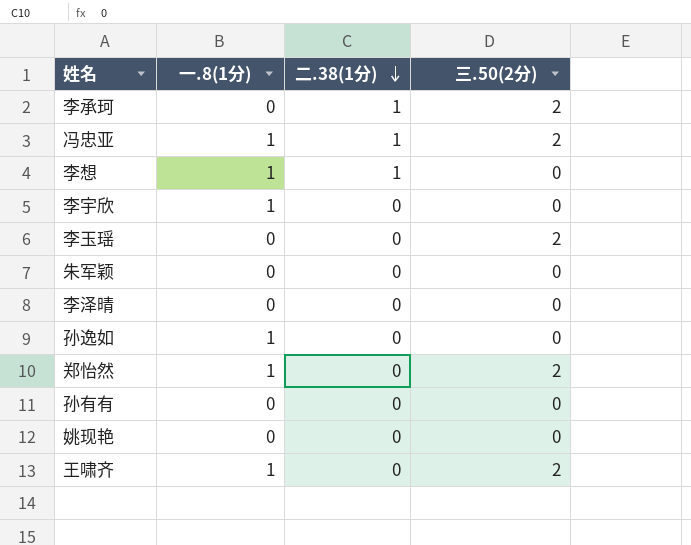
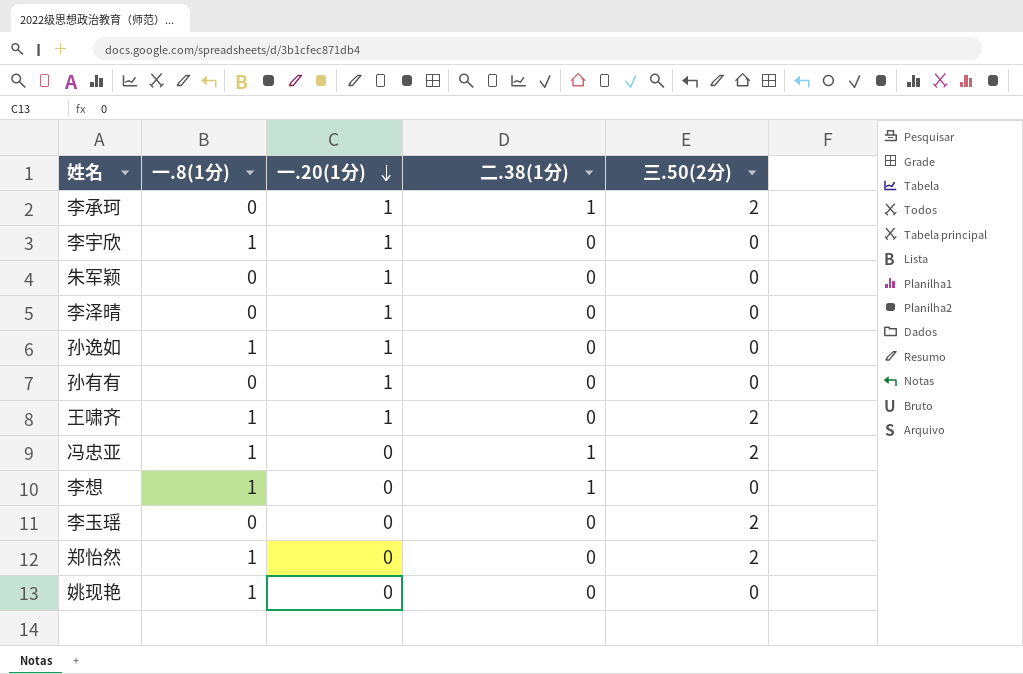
row order: 二.38(1分) descending -> 一.20(1分) descending
column 一.20(1分) | position: none -> 3
姚现艳 | 一.8(1分): 0 -> 1

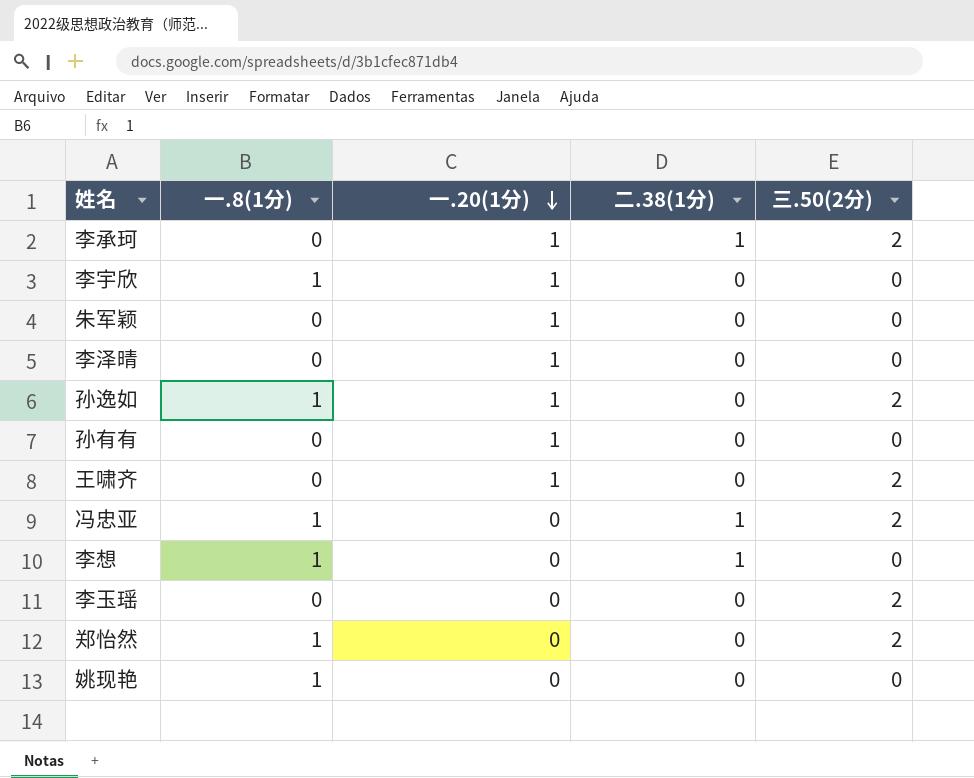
孙逸如 | 三.50(2分): 0 -> 2
王啸齐 | 一.8(1分): 1 -> 0

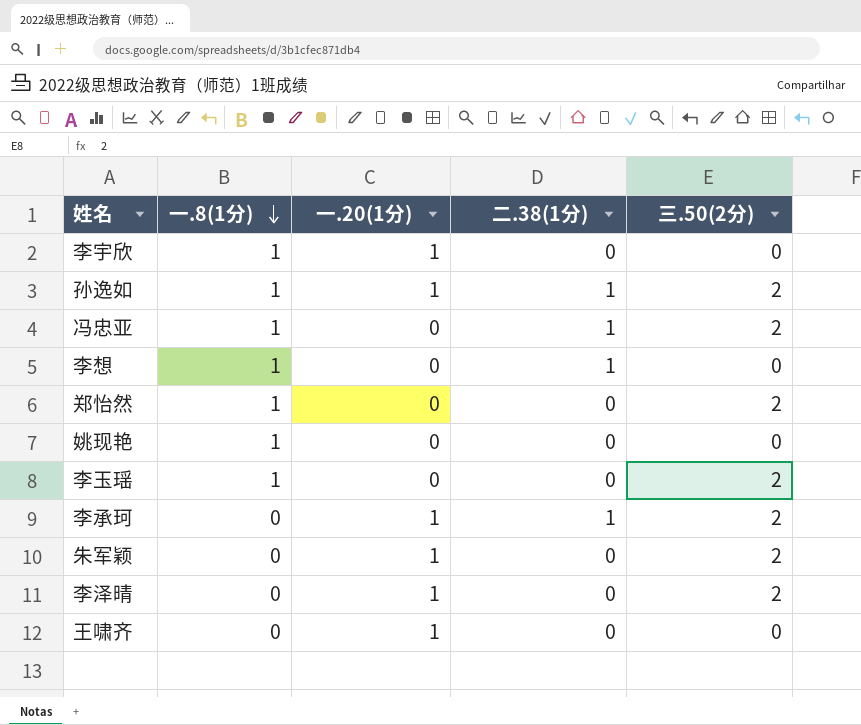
row order: 一.20(1分) descending -> 一.8(1分) descending
row 孙有有: 0 | 1 | 0 | 0 -> none
孙逸如 | 二.38(1分): 0 -> 1
李玉瑶 | 一.8(1分): 0 -> 1
朱军颖 | 三.50(2分): 0 -> 2
李泽晴 | 三.50(2分): 0 -> 2
王啸齐 | 三.50(2分): 2 -> 0

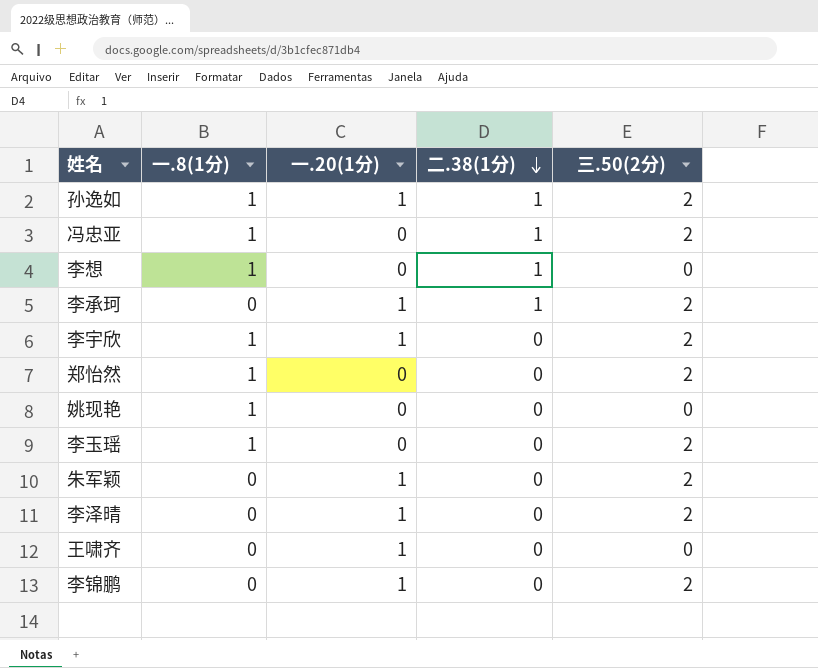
row order: 一.8(1分) descending -> 二.38(1分) descending
李宇欣 | 三.50(2分): 0 -> 2
row 李锦鹏: none -> 0 | 1 | 0 | 2

